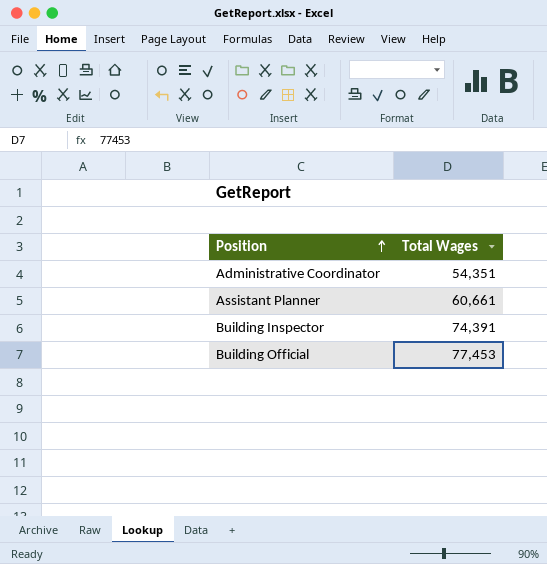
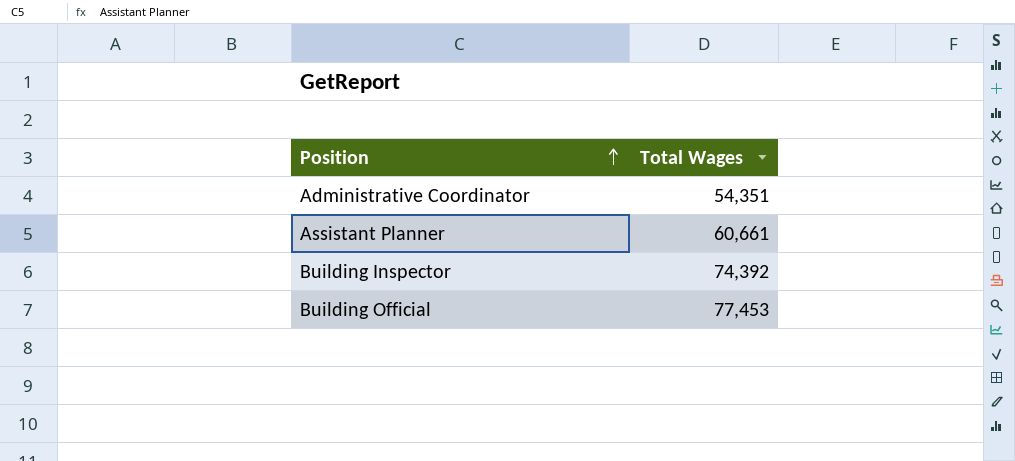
Building Inspector | Total Wages: 74,391 -> 74,392

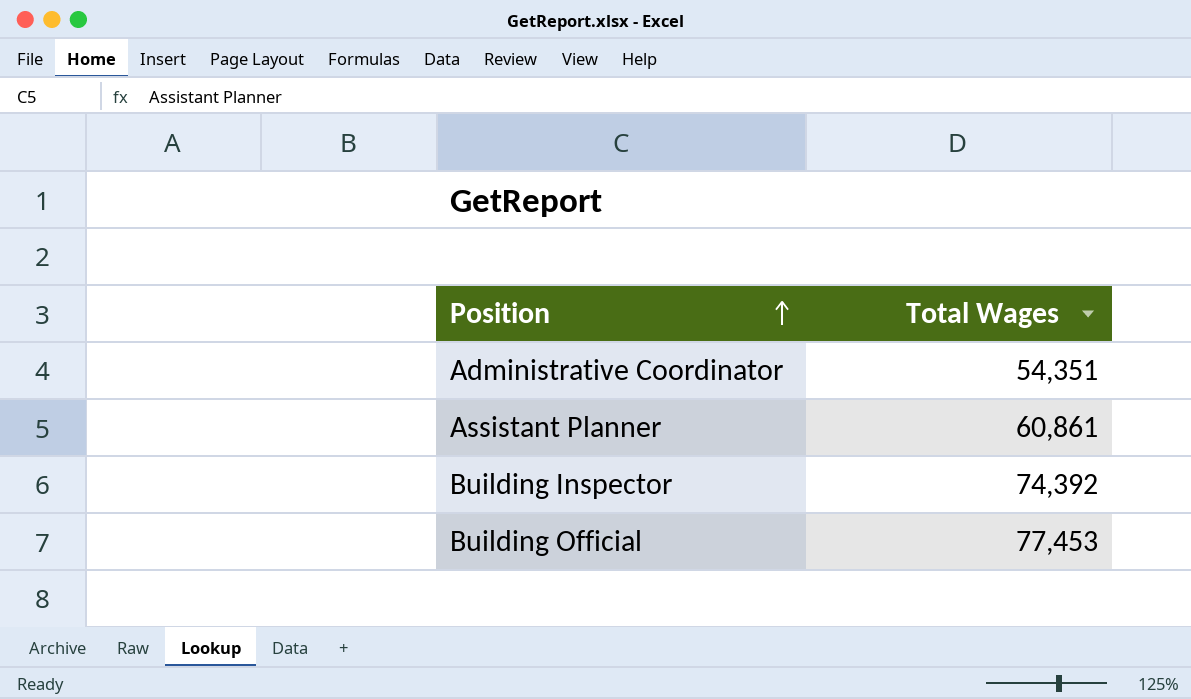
Assistant Planner | Total Wages: 60,661 -> 60,861

